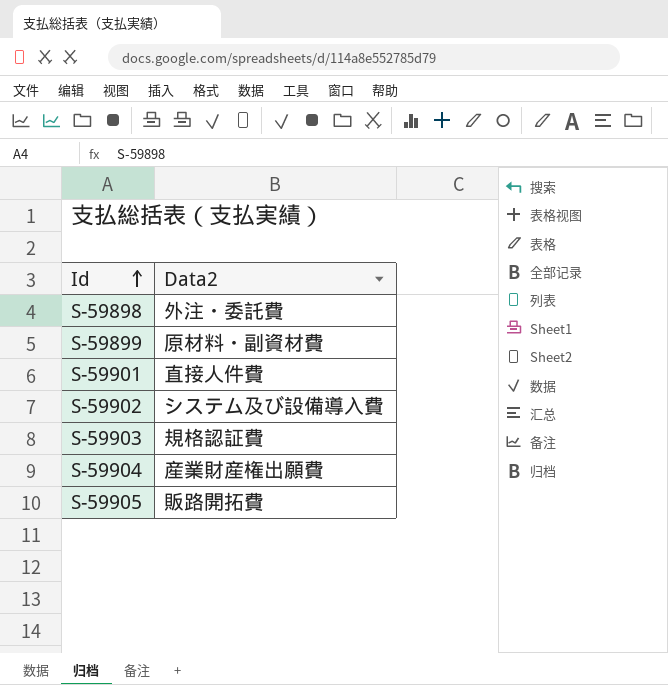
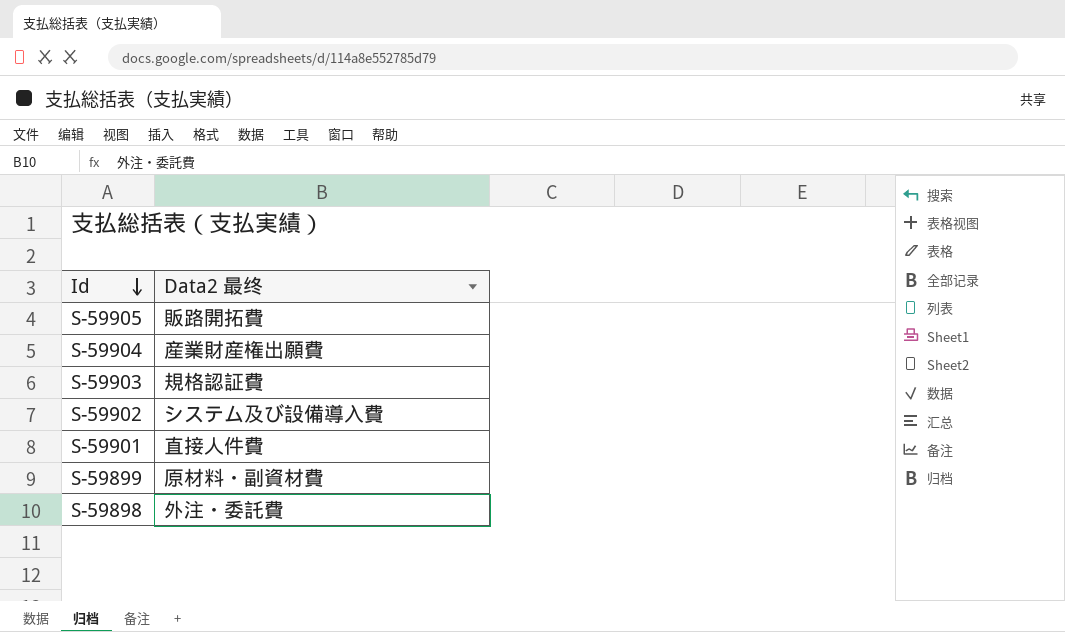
row order: Id ascending -> Id descending
column name: Data2 -> Data2 最终

